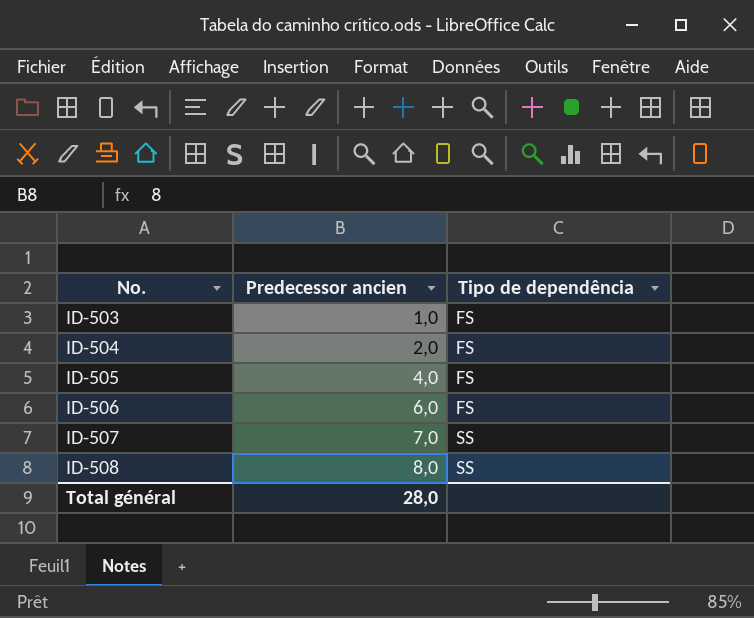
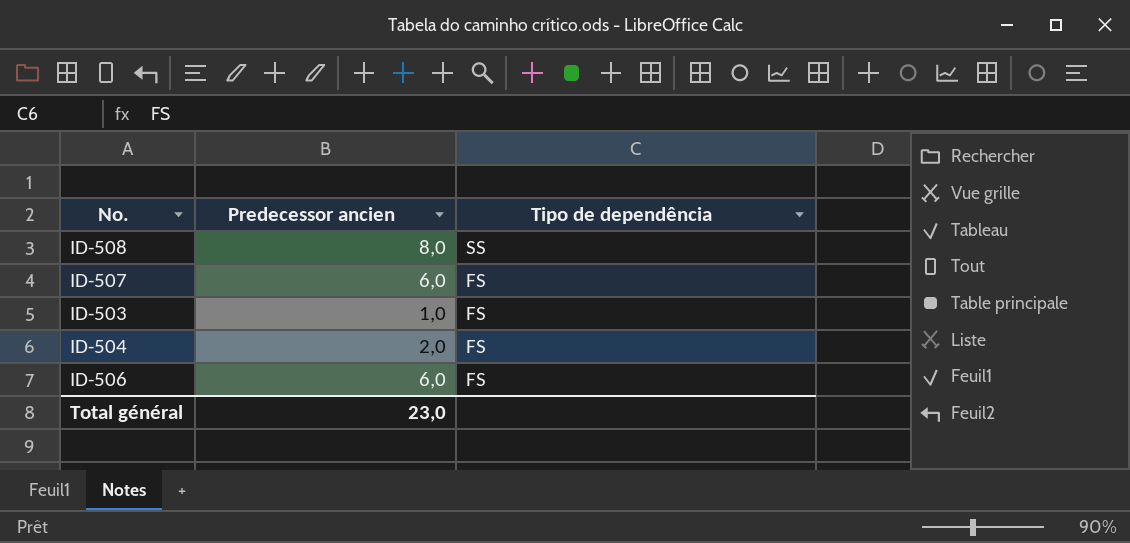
row order: No. ascending -> Tipo de dependência descending
row ID-505: 4,0 | FS -> none
ID-507 | Predecessor ancien: 7,0 -> 6,0
ID-507 | Tipo de dependência: SS -> FS
Total général | Predecessor ancien: 28,0 -> 23,0

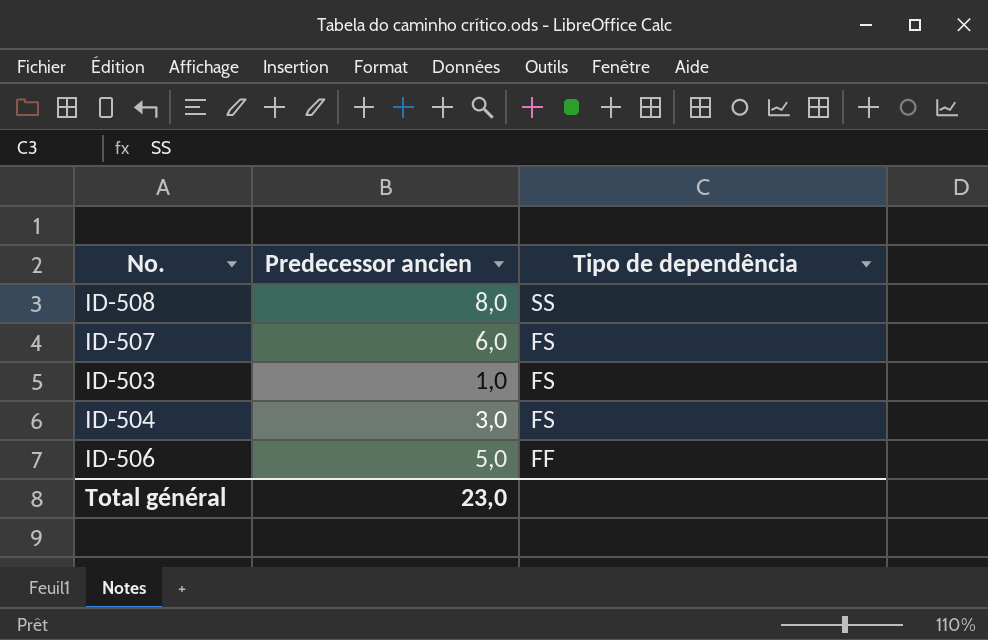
ID-504 | Predecessor ancien: 2,0 -> 3,0
ID-506 | Predecessor ancien: 6,0 -> 5,0
ID-506 | Tipo de dependência: FS -> FF

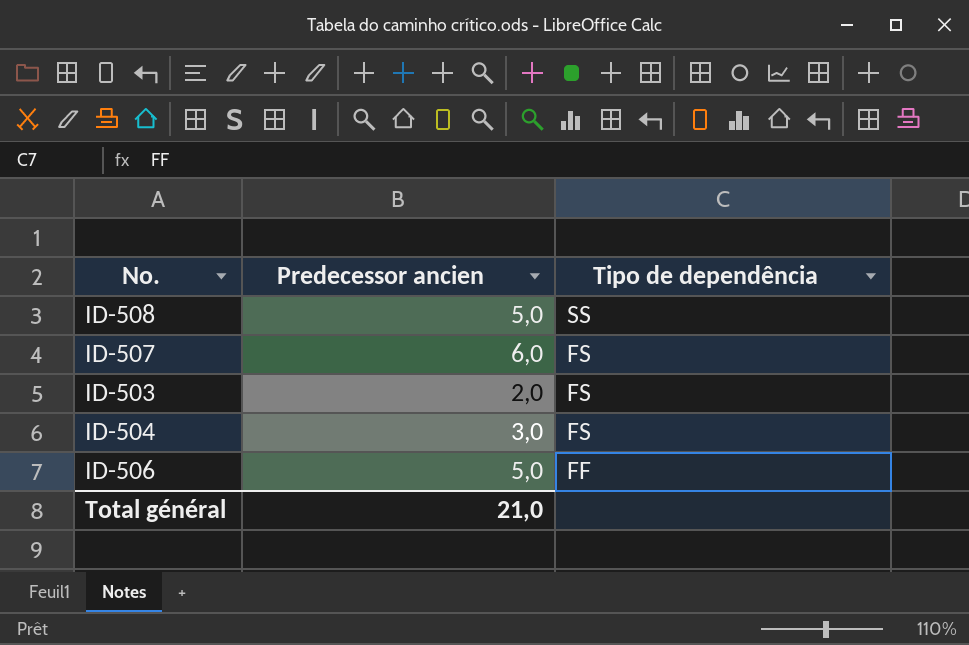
ID-508 | Predecessor ancien: 8,0 -> 5,0
ID-503 | Predecessor ancien: 1,0 -> 2,0
Total général | Predecessor ancien: 23,0 -> 21,0

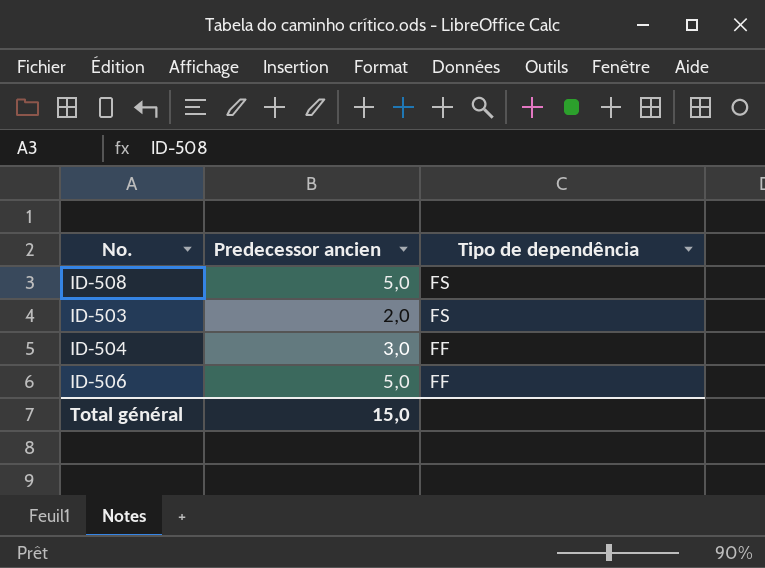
row ID-507: 6,0 | FS -> none
ID-508 | Tipo de dependência: SS -> FS
ID-504 | Tipo de dependência: FS -> FF
Total général | Predecessor ancien: 21,0 -> 15,0

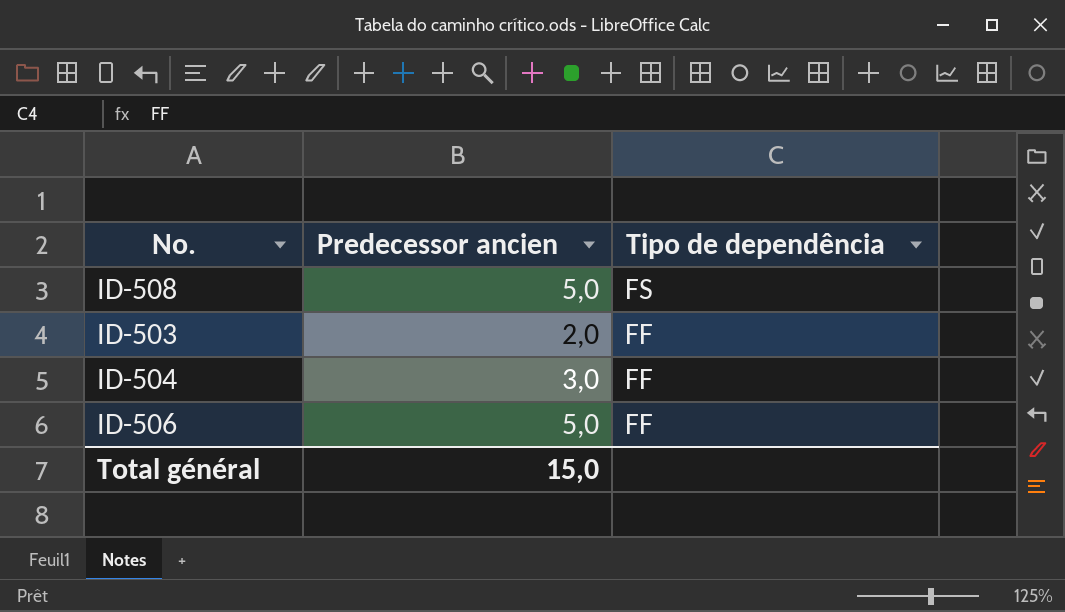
ID-503 | Tipo de dependência: FS -> FF

